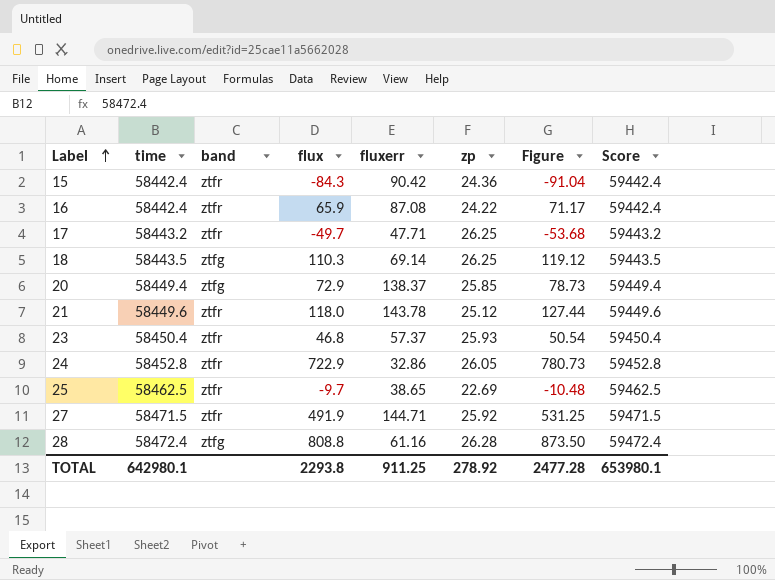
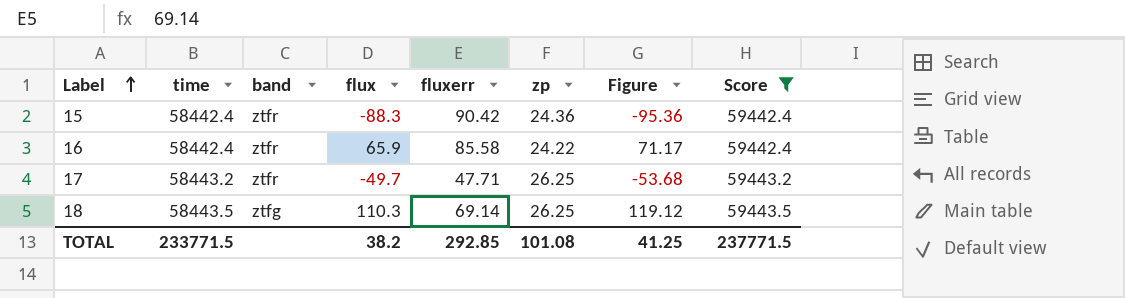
filter: none -> Score <= 59443.5
15 | flux: -84.3 -> -88.3
15 | Figure: -91.04 -> -95.36
16 | fluxerr: 87.08 -> 85.58
TOTAL | time: 642980.1 -> 233771.5
TOTAL | flux: 2293.8 -> 38.2
TOTAL | fluxerr: 911.25 -> 292.85
TOTAL | zp: 278.92 -> 101.08
TOTAL | Figure: 2477.28 -> 41.25
TOTAL | Score: 653980.1 -> 237771.5

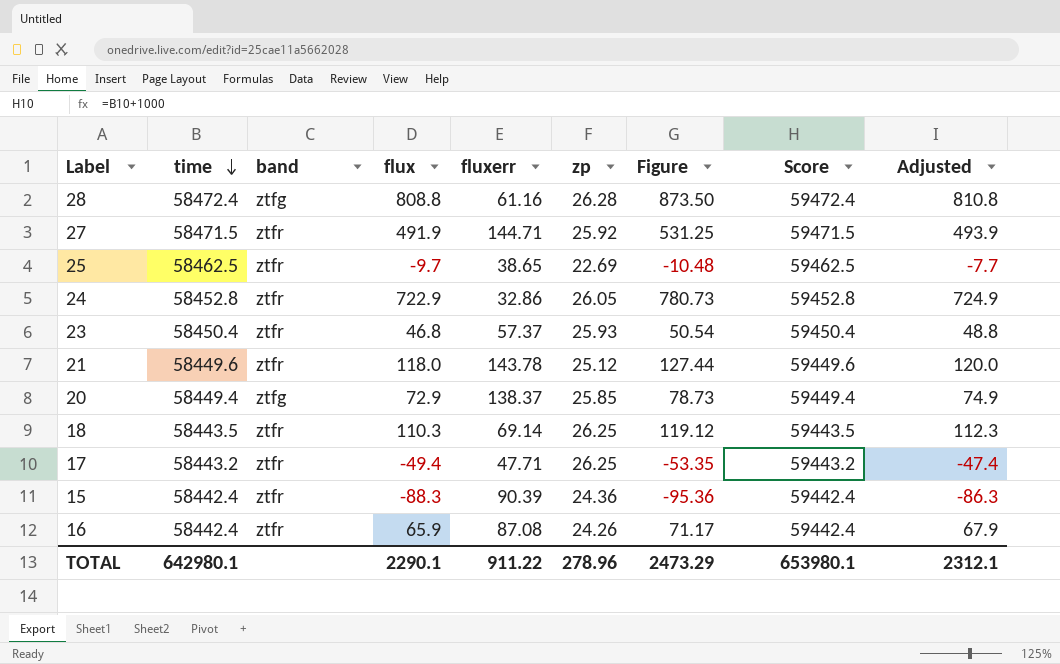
filter: Score <= 59443.5 -> none
row order: Label ascending -> time descending
column Adjusted | formula: none -> [flux] + 2
18 | band: ztfg -> ztfr
17 | flux: -49.7 -> -49.4
17 | Figure: -53.68 -> -53.35
15 | fluxerr: 90.42 -> 90.39
16 | fluxerr: 85.58 -> 87.08
16 | zp: 24.22 -> 24.26
TOTAL | time: 233771.5 -> 642980.1
TOTAL | flux: 38.2 -> 2290.1
TOTAL | fluxerr: 292.85 -> 911.22
TOTAL | zp: 101.08 -> 278.96
TOTAL | Figure: 41.25 -> 2473.29
TOTAL | Score: 237771.5 -> 653980.1

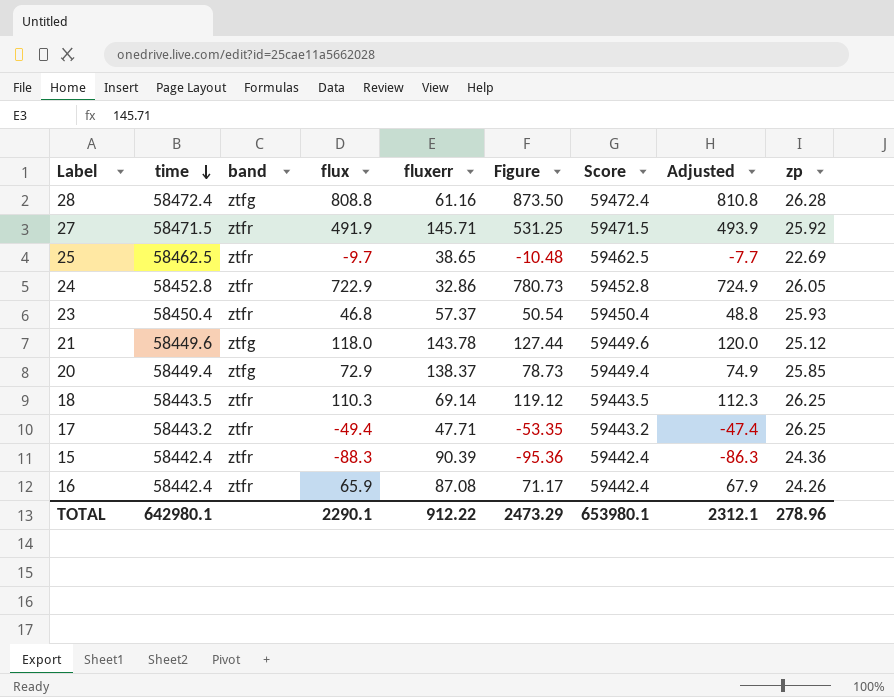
column zp | position: 6 -> 9
27 | fluxerr: 144.71 -> 145.71
21 | band: ztfr -> ztfg
TOTAL | fluxerr: 911.22 -> 912.22

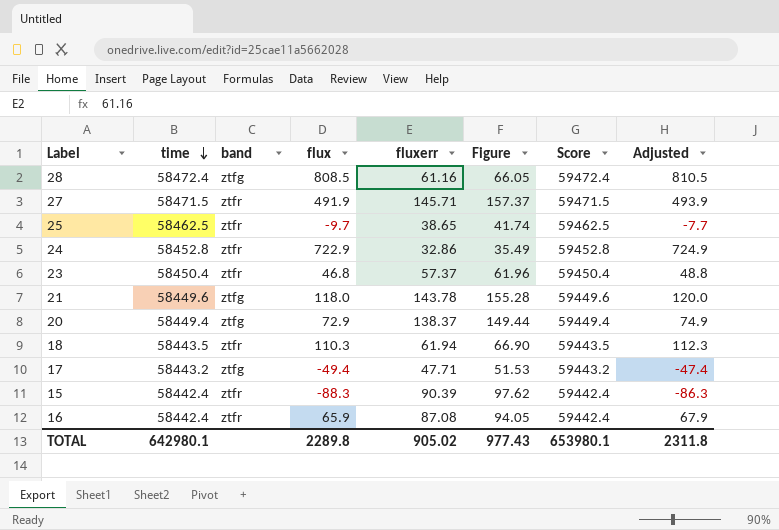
column zp | position: 9 -> none
column Figure | formula: [flux] * 1.08 -> [fluxerr] * 1.08
28 | flux: 808.8 -> 808.5
28 | Adjusted: 810.8 -> 810.5
18 | fluxerr: 69.14 -> 61.94
17 | band: ztfr -> ztfg
TOTAL | flux: 2290.1 -> 2289.8
TOTAL | fluxerr: 912.22 -> 905.02
TOTAL | Figure: 2473.29 -> 977.43
TOTAL | Adjusted: 2312.1 -> 2311.8

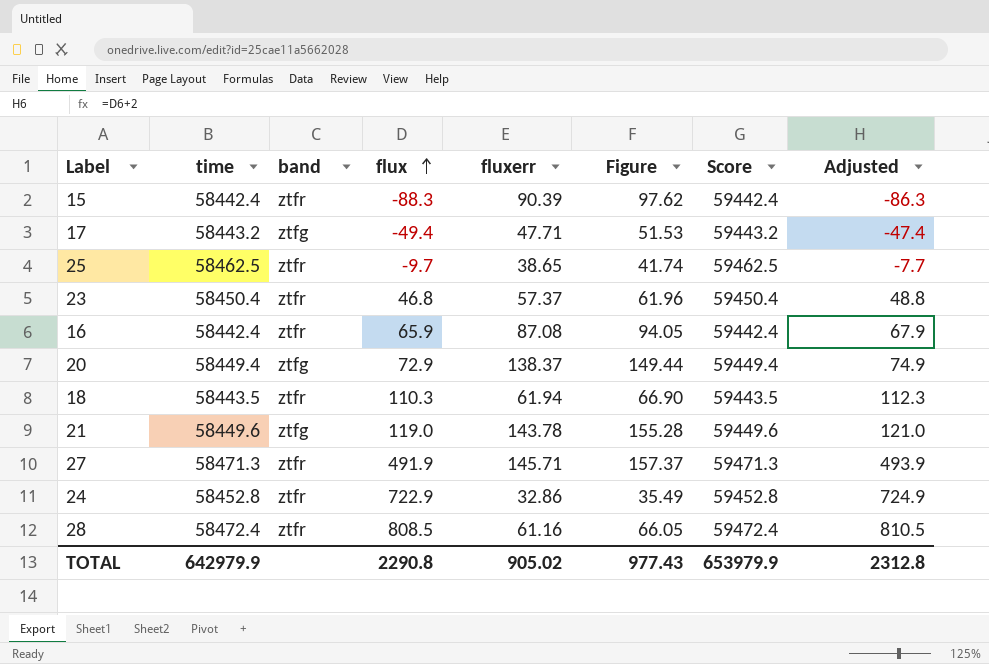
row order: time descending -> flux ascending
21 | flux: 118.0 -> 119.0
21 | Adjusted: 120.0 -> 121.0
27 | time: 58471.5 -> 58471.3
27 | Score: 59471.5 -> 59471.3
28 | band: ztfg -> ztfr
TOTAL | time: 642980.1 -> 642979.9
TOTAL | flux: 2289.8 -> 2290.8
TOTAL | Score: 653980.1 -> 653979.9
TOTAL | Adjusted: 2311.8 -> 2312.8

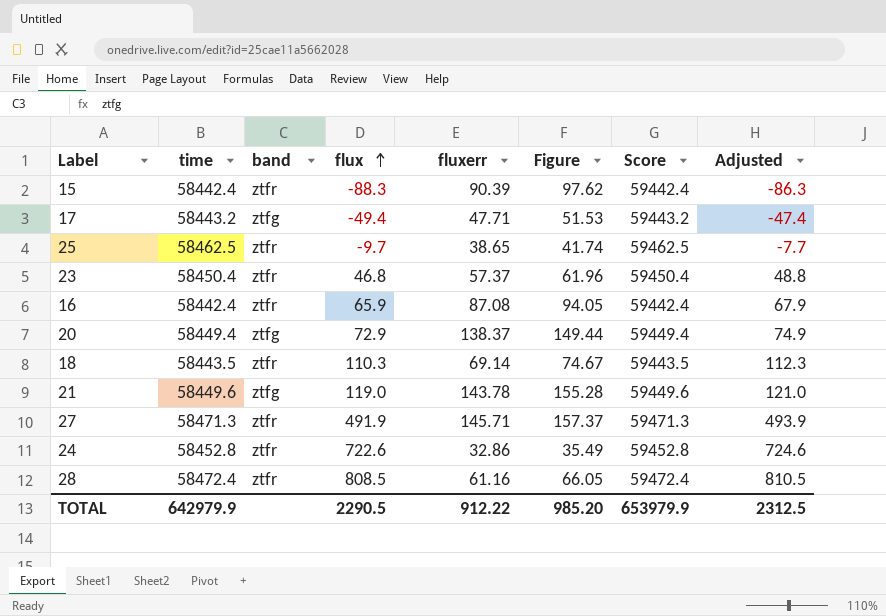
18 | fluxerr: 61.94 -> 69.14
18 | Figure: 66.90 -> 74.67
24 | flux: 722.9 -> 722.6
24 | Adjusted: 724.9 -> 724.6
TOTAL | flux: 2290.8 -> 2290.5
TOTAL | fluxerr: 905.02 -> 912.22
TOTAL | Figure: 977.43 -> 985.20
TOTAL | Adjusted: 2312.8 -> 2312.5

